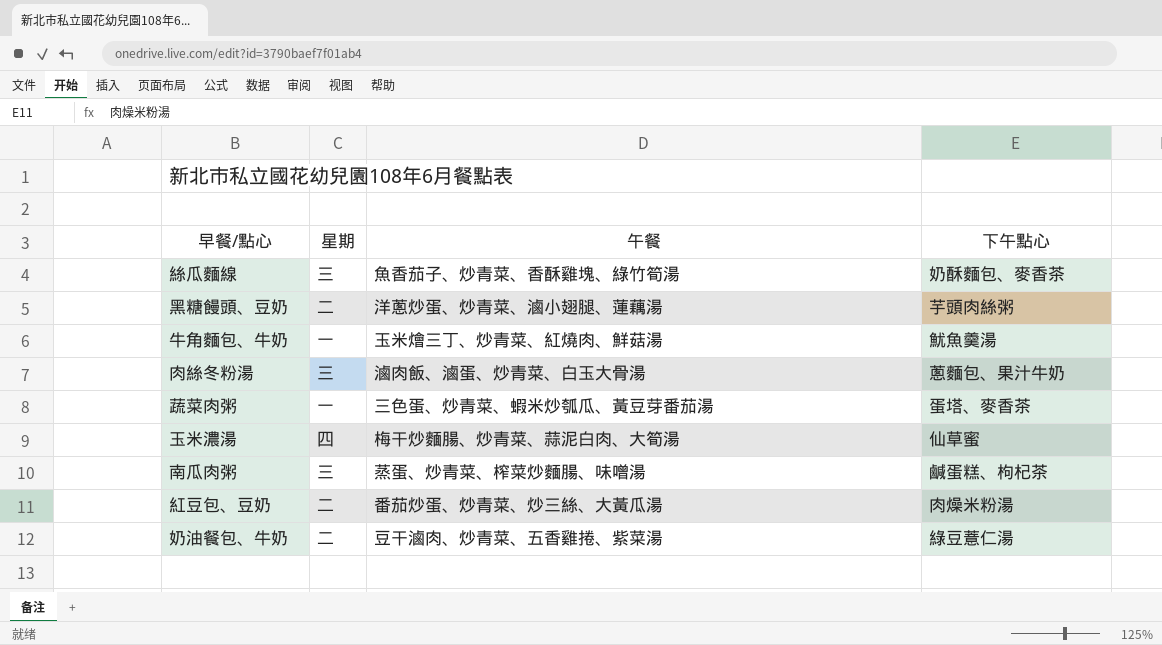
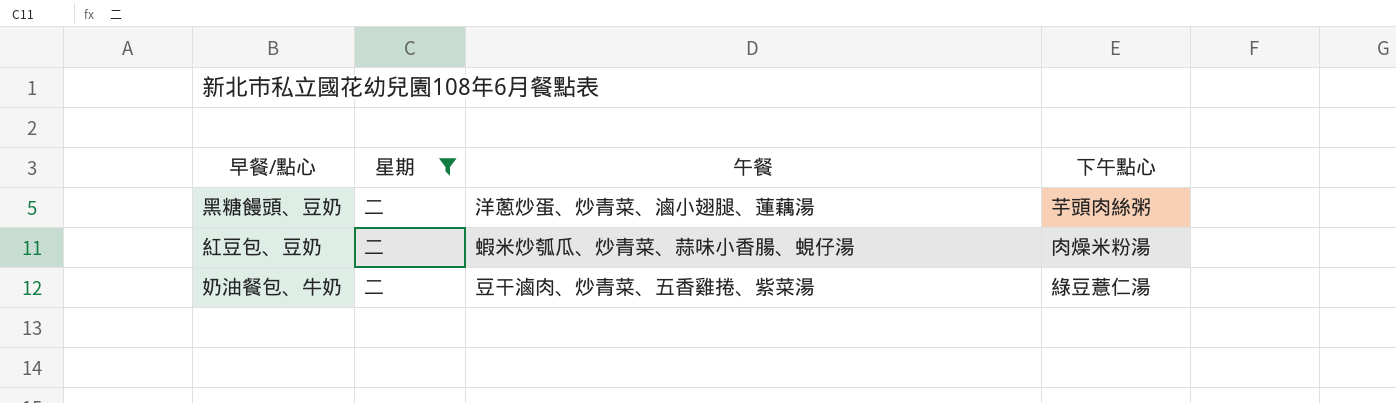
filter: none -> 星期 = 二
紅豆包、豆奶 | 午餐: 番茄炒蛋、炒青菜、炒三絲、大黃瓜湯 -> 蝦米炒瓠瓜、炒青菜、蒜味小香腸、蜆仔湯

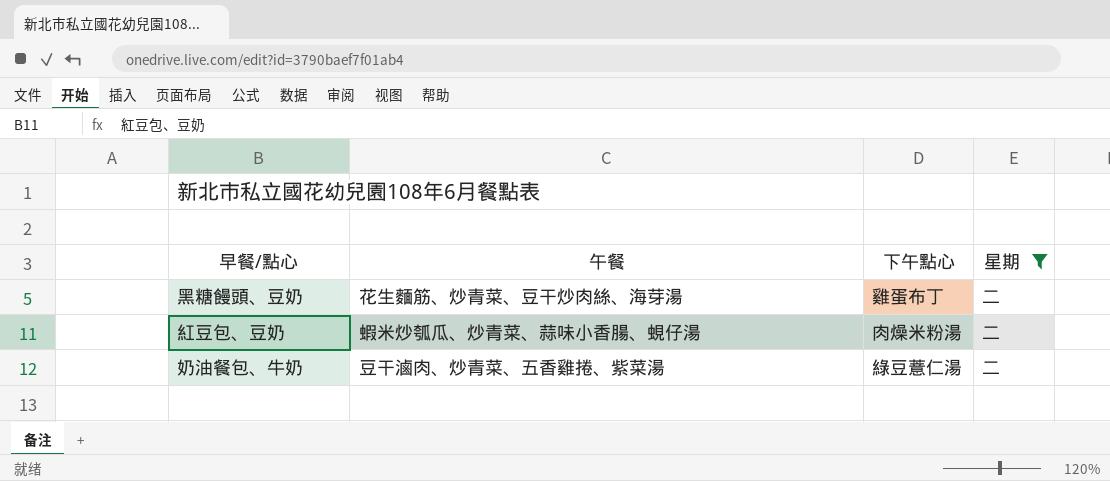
column 星期 | position: 2 -> 4
黑糖饅頭、豆奶 | 午餐: 洋蔥炒蛋、炒青菜、滷小翅腿、蓮藕湯 -> 花生麵筋、炒青菜、豆干炒肉絲、海芽湯
黑糖饅頭、豆奶 | 下午點心: 芋頭肉絲粥 -> 雞蛋布丁

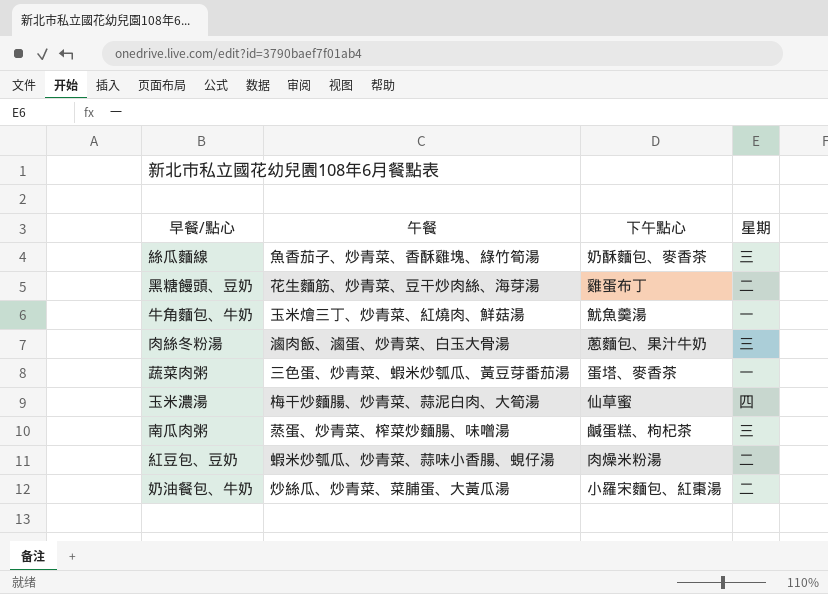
filter: 星期 = 二 -> none
奶油餐包、牛奶 | 午餐: 豆干滷肉、炒青菜、五香雞捲、紫菜湯 -> 炒絲瓜、炒青菜、菜脯蛋、大黃瓜湯
奶油餐包、牛奶 | 下午點心: 綠豆薏仁湯 -> 小羅宋麵包、紅棗湯

